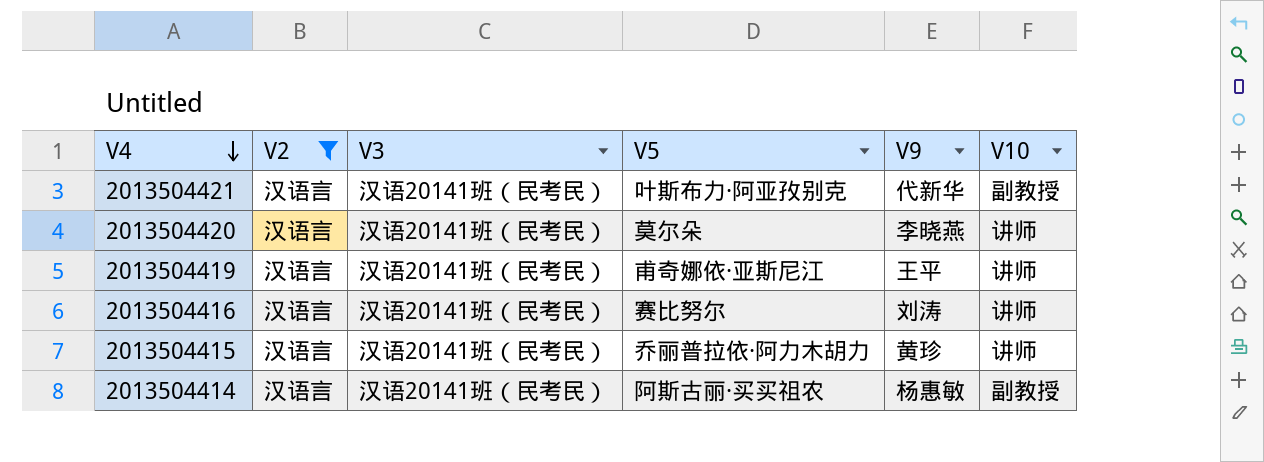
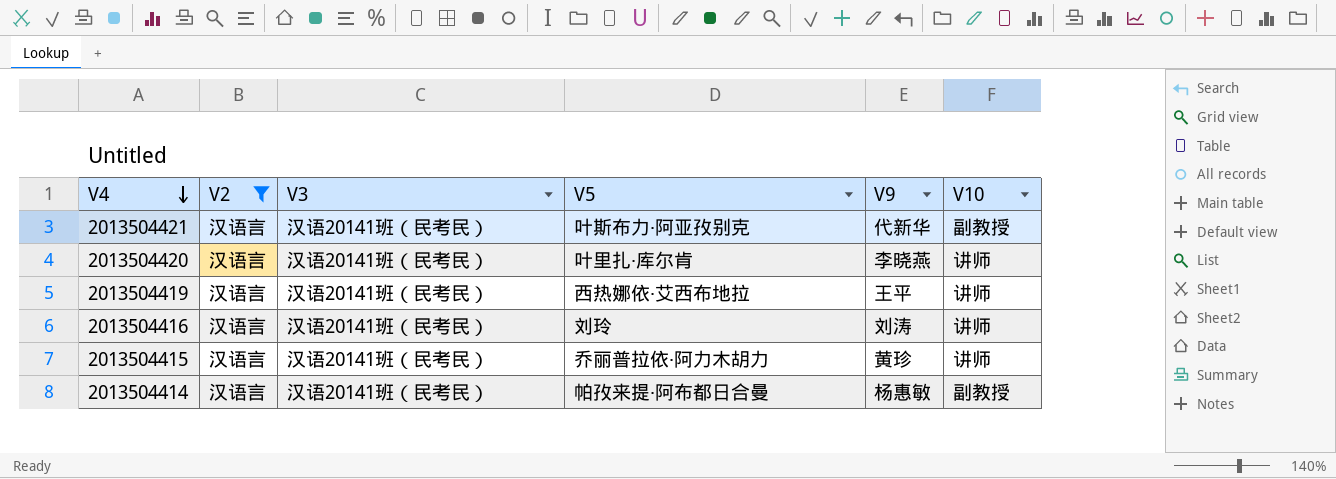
2013504420 | V5: 莫尔朵 -> 叶里扎·库尔肯
2013504419 | V5: 甫奇娜依·亚斯尼江 -> 西热娜依·艾西布地拉
2013504416 | V5: 赛比努尔 -> 刘玲
2013504414 | V5: 阿斯古丽·买买祖农 -> 帕孜来提·阿布都日合曼

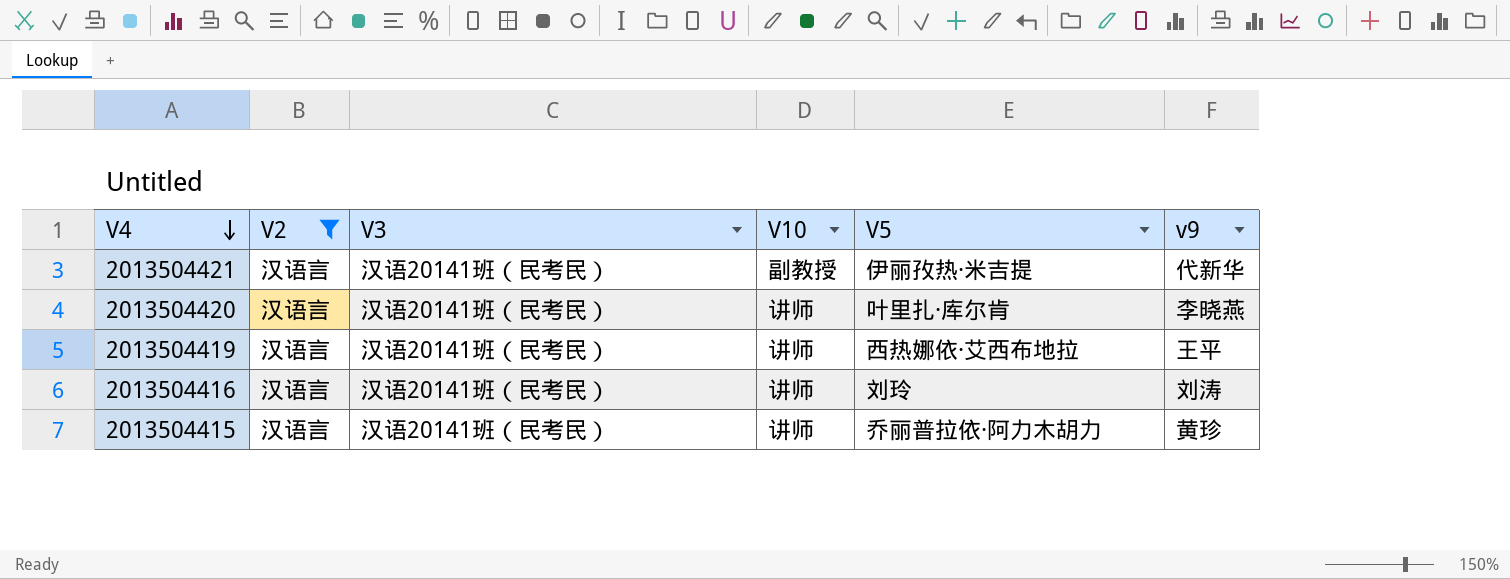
column V10 | position: 6 -> 4
column name: V9 -> v9
row 2013504414: 汉语言 | 汉语20141班（民考民） | 帕孜来提·阿布都日合曼 | 杨惠敏 | 副教授 -> none
2013504421 | V5: 叶斯布力·阿亚孜别克 -> 伊丽孜热·米吉提

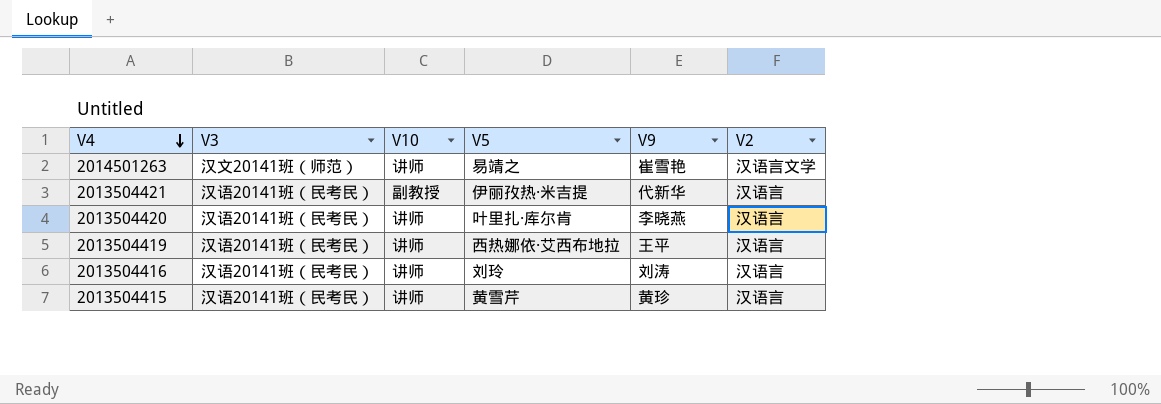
filter: V2 = 汉语言 -> none
column name: v9 -> V9
column V2 | position: 2 -> 6
2013504415 | V5: 乔丽普拉依·阿力木胡力 -> 黄雪芹

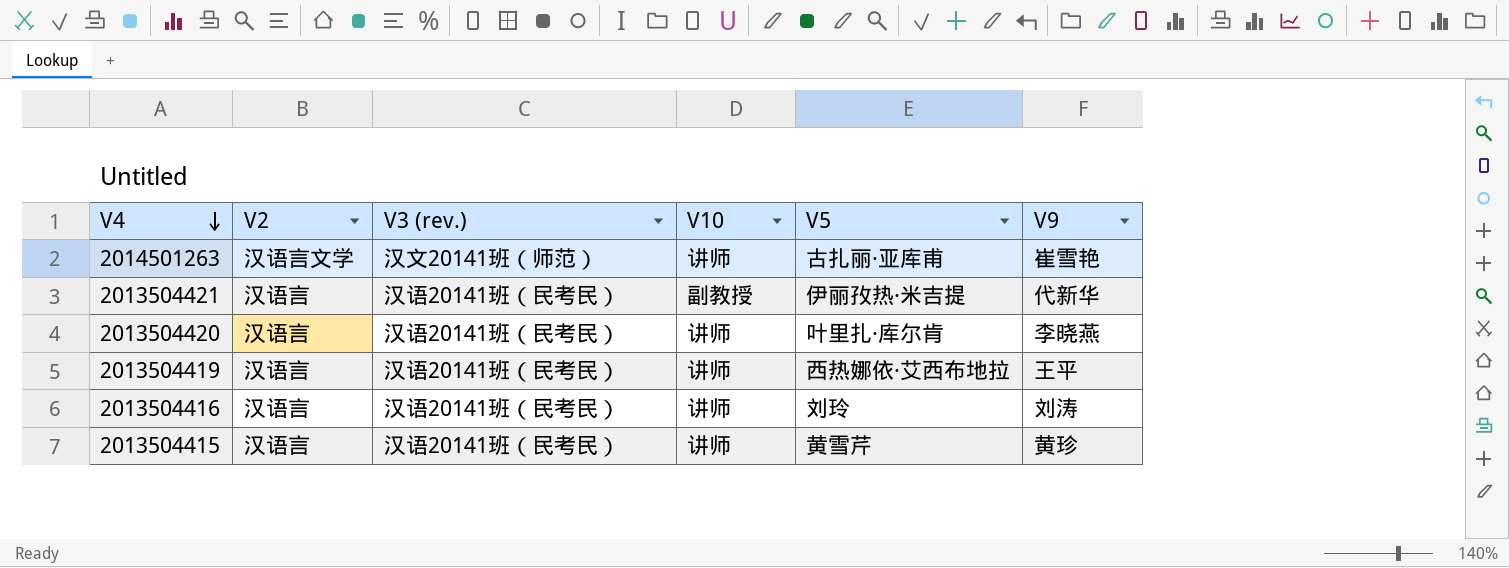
column V2 | position: 6 -> 2
column name: V3 -> V3 (rev.)
2014501263 | V5: 易靖之 -> 古扎丽·亚库甫

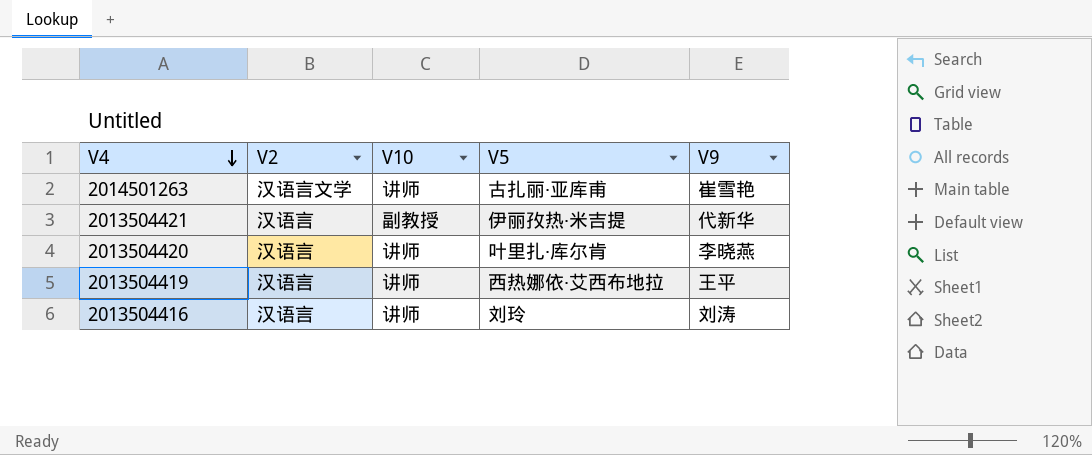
column V3 (rev.) | position: 3 -> none
row 2013504415: 汉语言 | 汉语20141班（民考民） | 讲师 | 黄雪芹 | 黄珍 -> none

